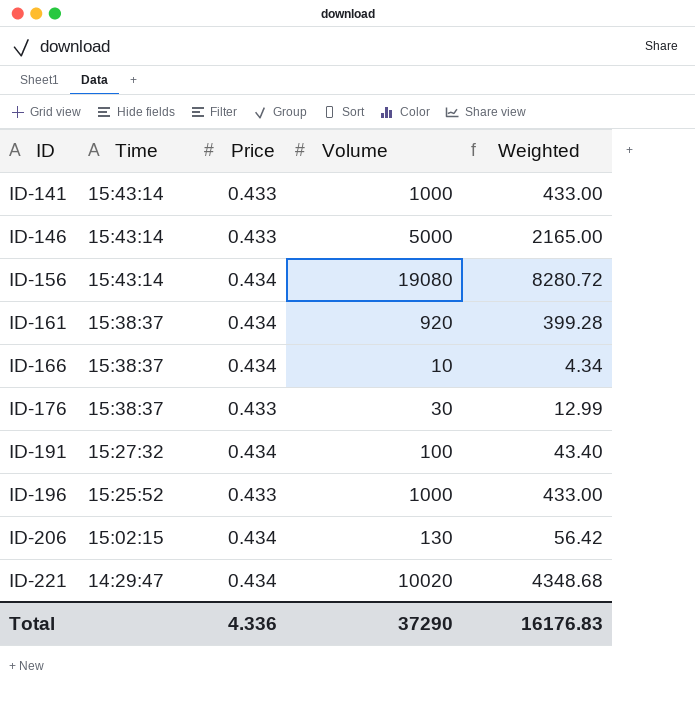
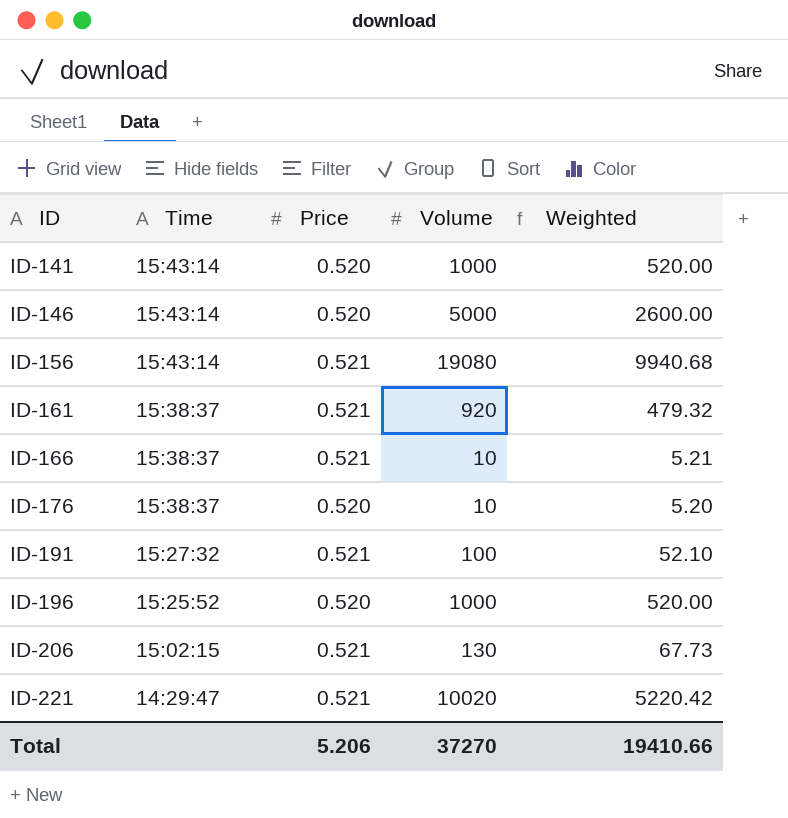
ID-141 | Price: 0.433 -> 0.520
ID-141 | Weighted: 433.00 -> 520.00
ID-146 | Price: 0.433 -> 0.520
ID-146 | Weighted: 2165.00 -> 2600.00
ID-156 | Price: 0.434 -> 0.521
ID-156 | Weighted: 8280.72 -> 9940.68
ID-161 | Price: 0.434 -> 0.521
ID-161 | Weighted: 399.28 -> 479.32
ID-166 | Price: 0.434 -> 0.521
ID-166 | Weighted: 4.34 -> 5.21
ID-176 | Price: 0.433 -> 0.520
ID-176 | Volume: 30 -> 10
ID-176 | Weighted: 12.99 -> 5.20
ID-191 | Price: 0.434 -> 0.521
ID-191 | Weighted: 43.40 -> 52.10
ID-196 | Price: 0.433 -> 0.520
ID-196 | Weighted: 433.00 -> 520.00
ID-206 | Price: 0.434 -> 0.521
ID-206 | Weighted: 56.42 -> 67.73
ID-221 | Price: 0.434 -> 0.521
ID-221 | Weighted: 4348.68 -> 5220.42
Total | Price: 4.336 -> 5.206
Total | Volume: 37290 -> 37270
Total | Weighted: 16176.83 -> 19410.66

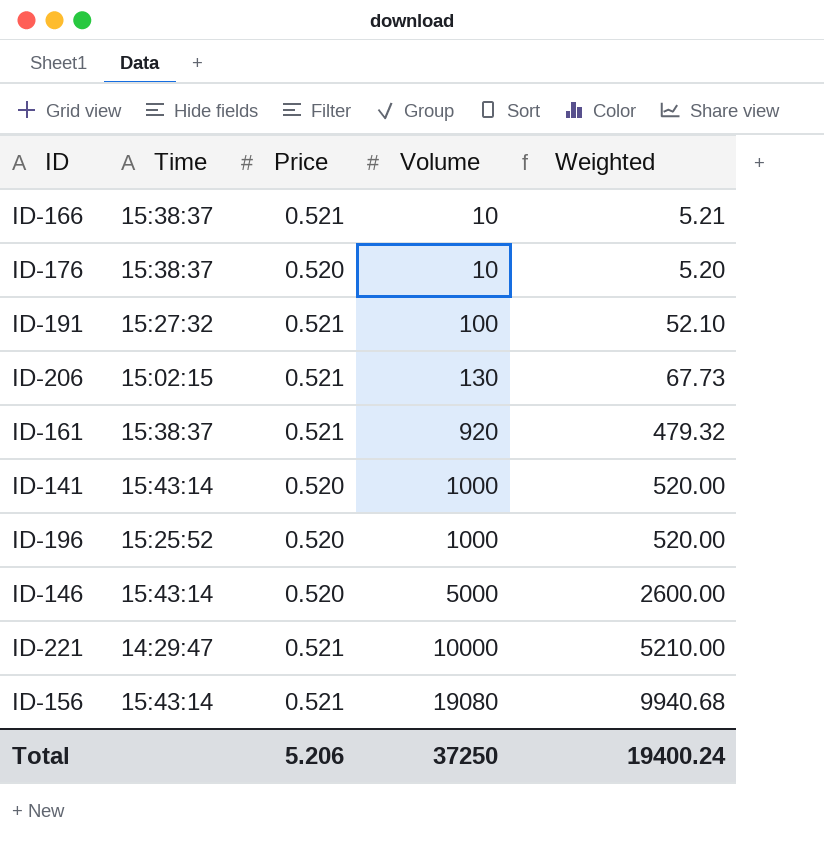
row order: ID ascending -> Volume ascending
ID-221 | Volume: 10020 -> 10000
ID-221 | Weighted: 5220.42 -> 5210.00
Total | Volume: 37270 -> 37250
Total | Weighted: 19410.66 -> 19400.24

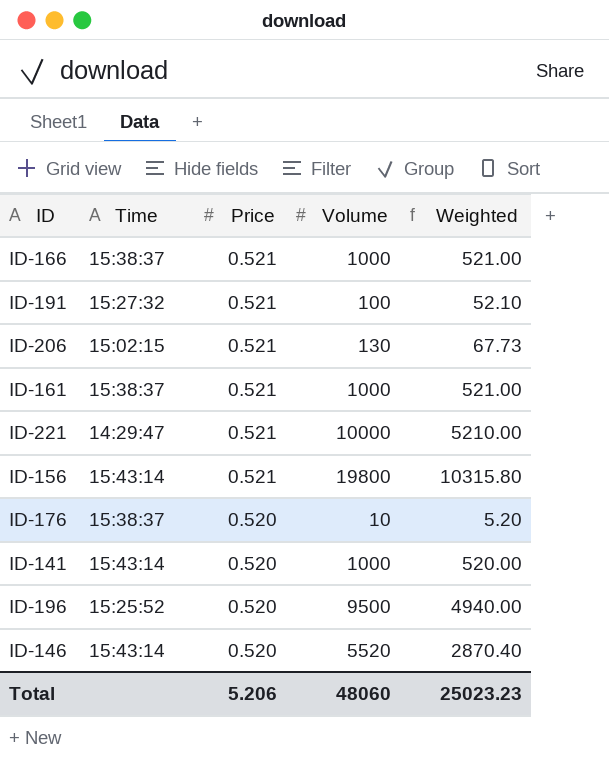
row order: Volume ascending -> Price descending
ID-166 | Volume: 10 -> 1000
ID-166 | Weighted: 5.21 -> 521.00
ID-161 | Volume: 920 -> 1000
ID-161 | Weighted: 479.32 -> 521.00
ID-156 | Volume: 19080 -> 19800
ID-156 | Weighted: 9940.68 -> 10315.80
ID-196 | Volume: 1000 -> 9500
ID-196 | Weighted: 520.00 -> 4940.00
ID-146 | Volume: 5000 -> 5520
ID-146 | Weighted: 2600.00 -> 2870.40
Total | Volume: 37250 -> 48060
Total | Weighted: 19400.24 -> 25023.23

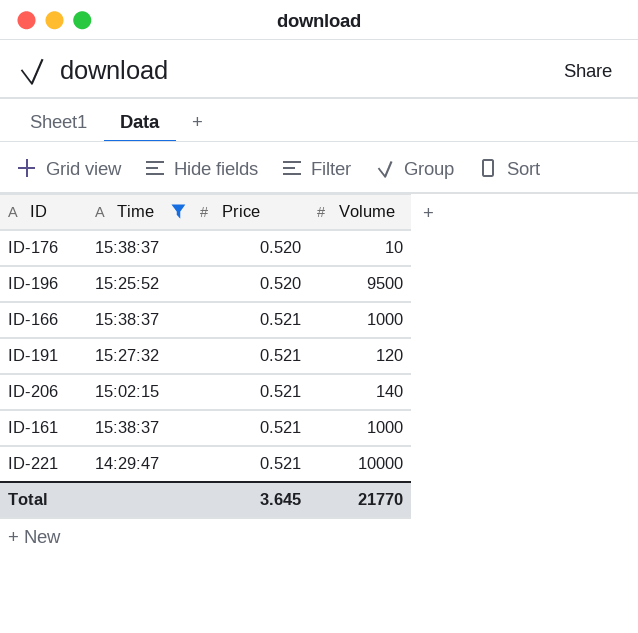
filter: none -> Time != 15:43:14
row order: Price descending -> Price ascending
column Weighted | formula: [Price] * [Volume] -> none
ID-191 | Volume: 100 -> 120
ID-206 | Volume: 130 -> 140
Total | Price: 5.206 -> 3.645
Total | Volume: 48060 -> 21770

